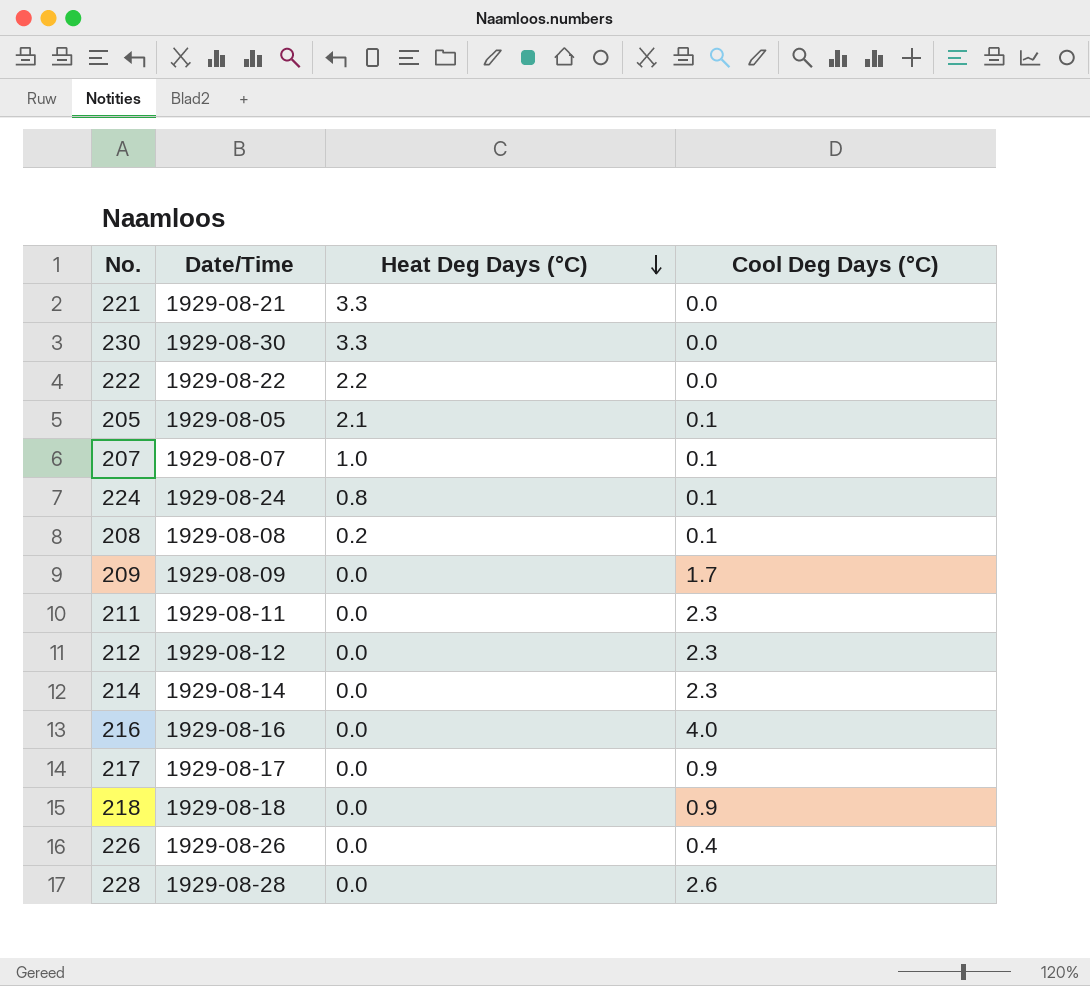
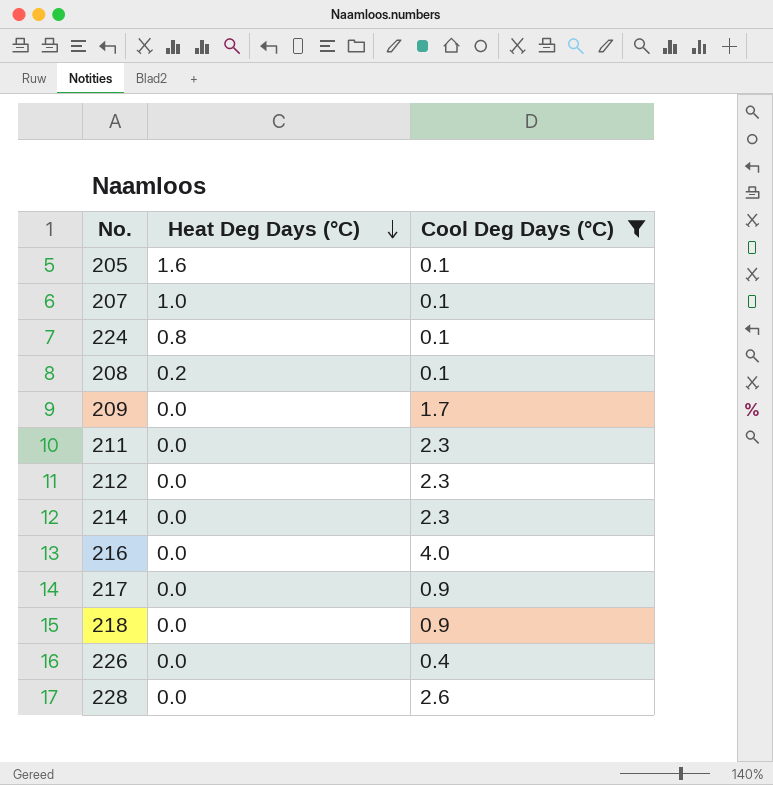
filter: none -> Cool Deg Days (°C) != 0.0
column Date/Time | position: 2 -> none
205 | Heat Deg Days (°C): 2.1 -> 1.6

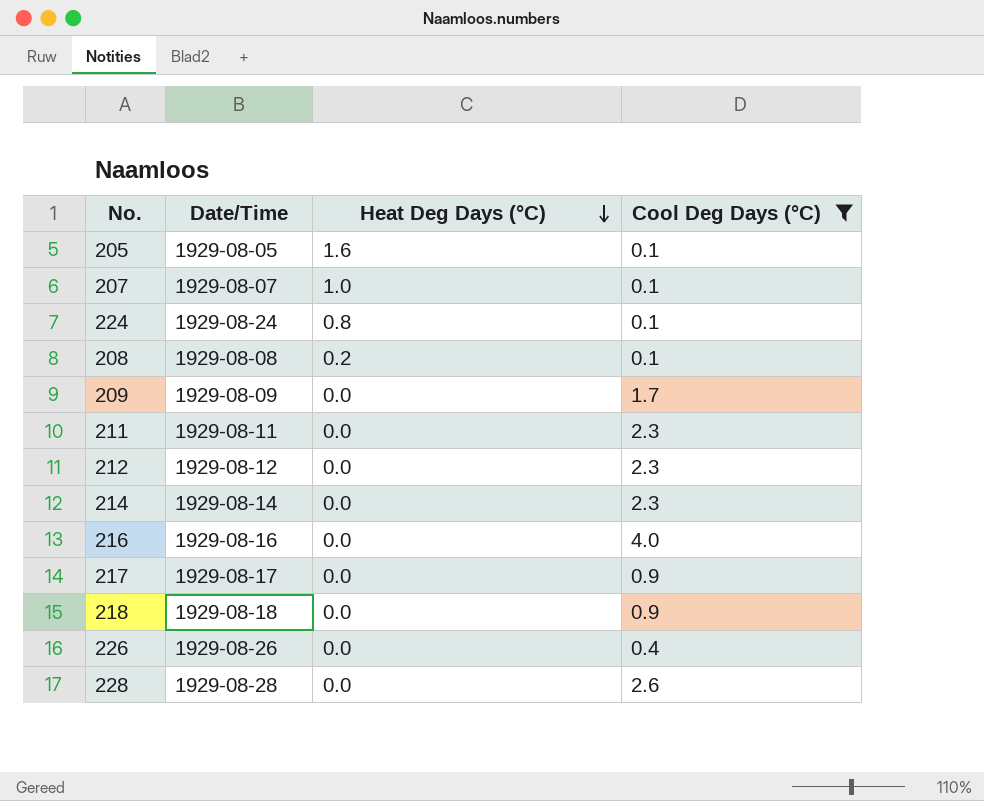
column Date/Time | position: none -> 2

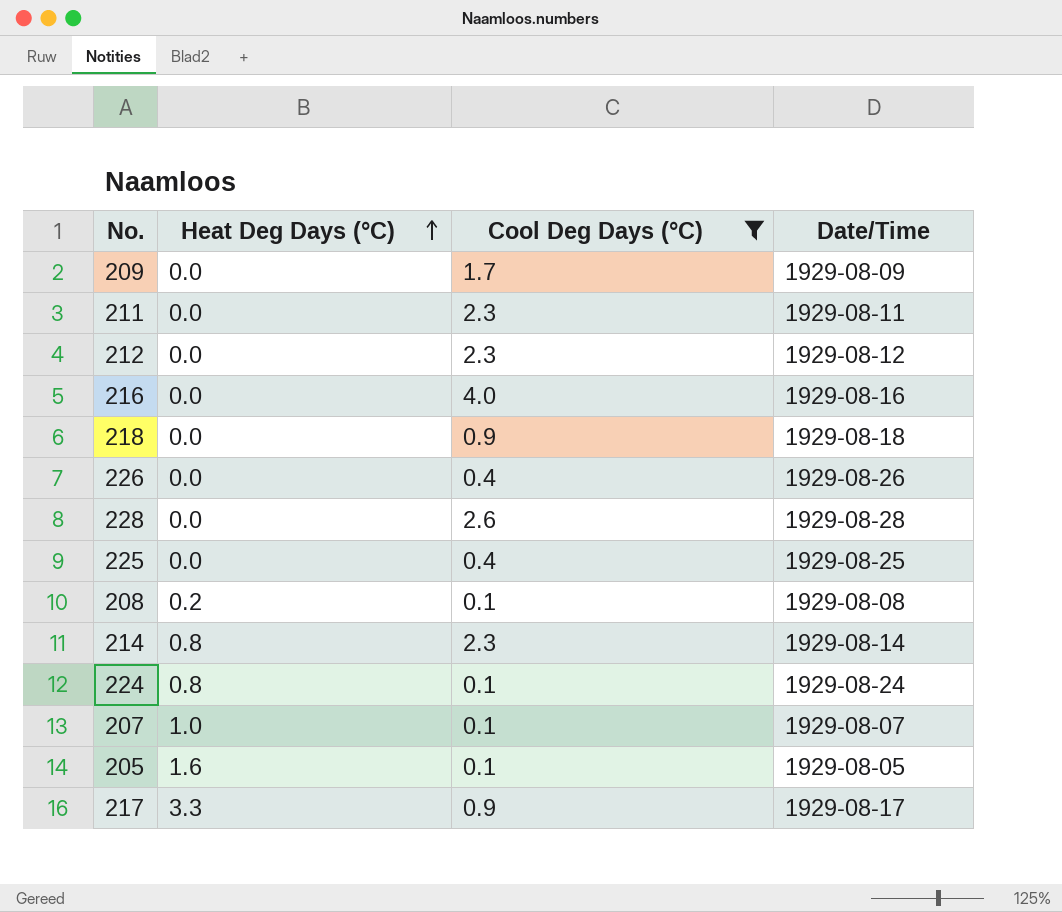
row order: Heat Deg Days (°C) descending -> Heat Deg Days (°C) ascending
column Date/Time | position: 2 -> 4
row 225: none -> 0.0 | 0.4 | 1929-08-25
214 | Heat Deg Days (°C): 0.0 -> 0.8
217 | Heat Deg Days (°C): 0.0 -> 3.3

